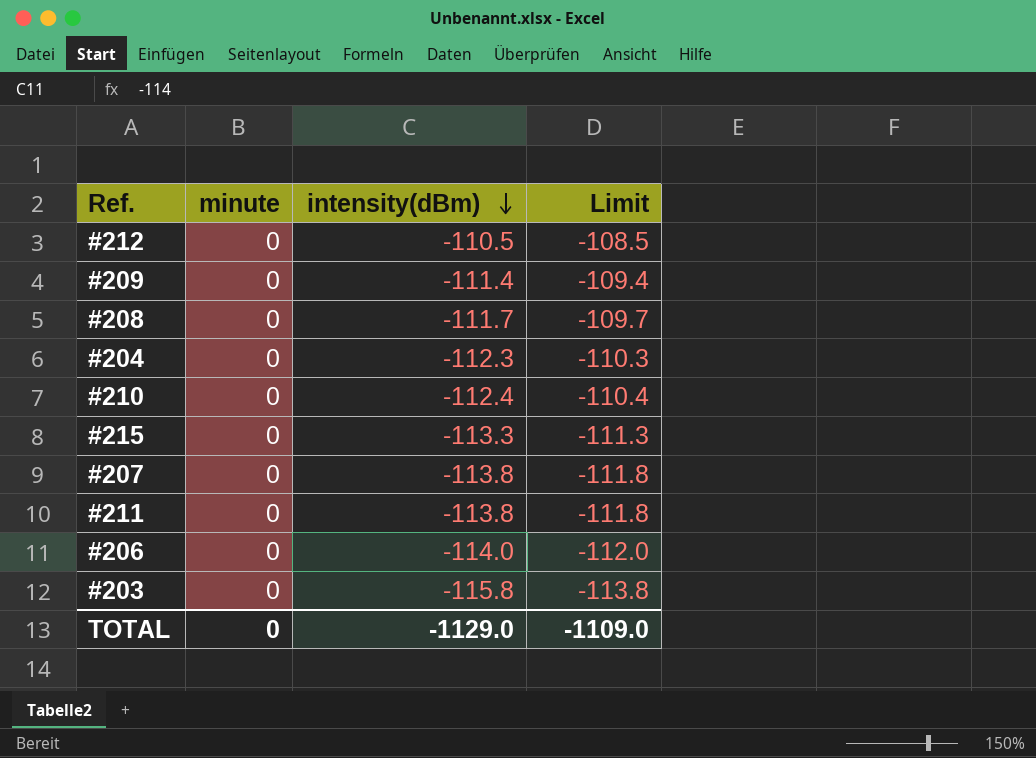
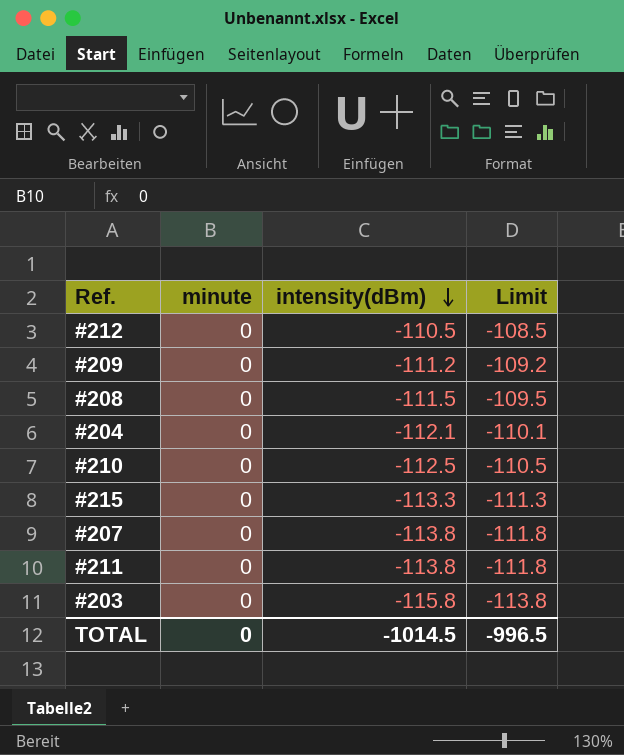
row #206: 0 | -114.0 | -112.0 -> none
#209 | intensity(dBm): -111.4 -> -111.2
#209 | Limit: -109.4 -> -109.2
#208 | intensity(dBm): -111.7 -> -111.5
#208 | Limit: -109.7 -> -109.5
#204 | intensity(dBm): -112.3 -> -112.1
#204 | Limit: -110.3 -> -110.1
#210 | intensity(dBm): -112.4 -> -112.5
#210 | Limit: -110.4 -> -110.5
TOTAL | intensity(dBm): -1129.0 -> -1014.5
TOTAL | Limit: -1109.0 -> -996.5

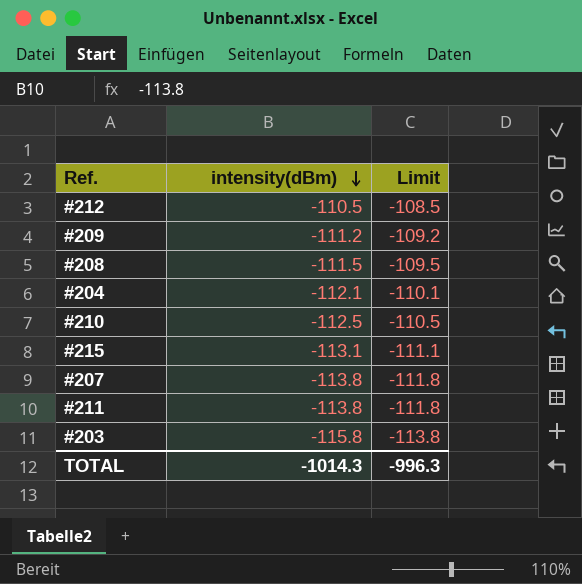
column minute | position: 2 -> none
#215 | intensity(dBm): -113.3 -> -113.1
#215 | Limit: -111.3 -> -111.1
TOTAL | intensity(dBm): -1014.5 -> -1014.3
TOTAL | Limit: -996.5 -> -996.3

